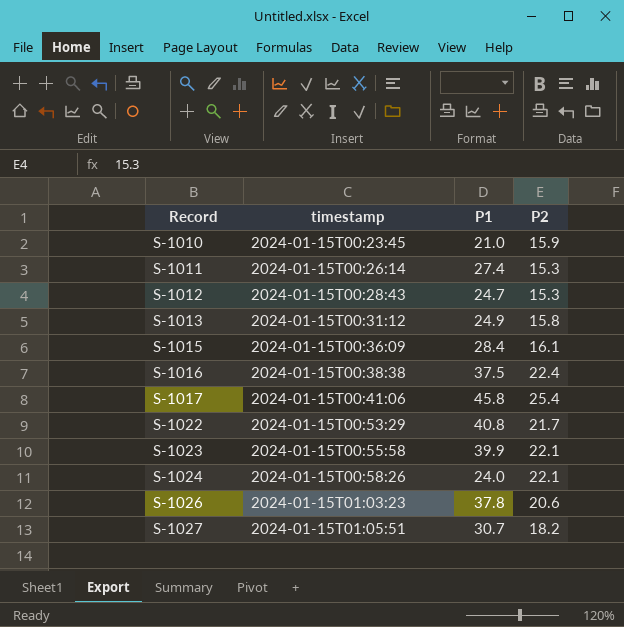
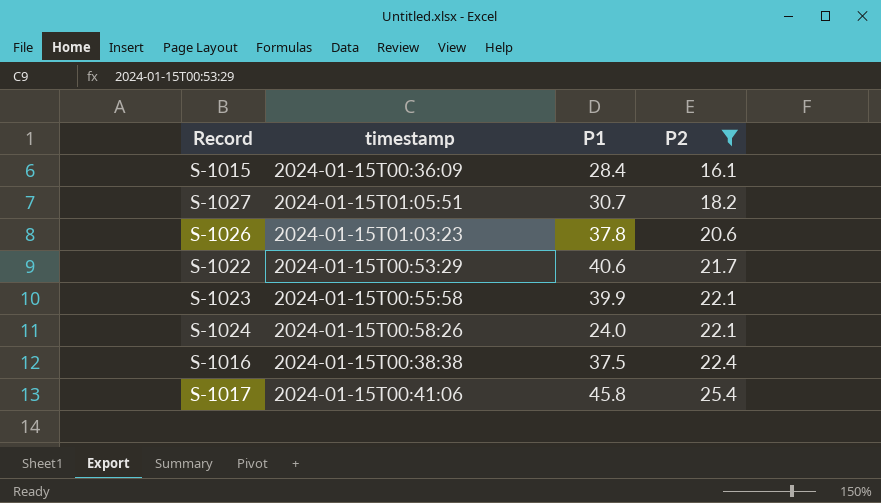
filter: none -> P2 >= 16.1
row order: Record ascending -> P2 ascending
S-1022 | P1: 40.8 -> 40.6

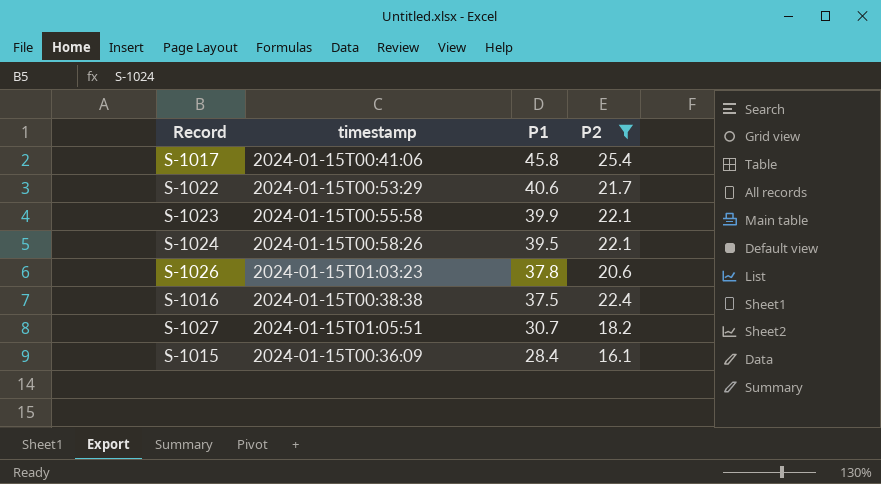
row order: P2 ascending -> P1 descending
S-1024 | P1: 24.0 -> 39.5

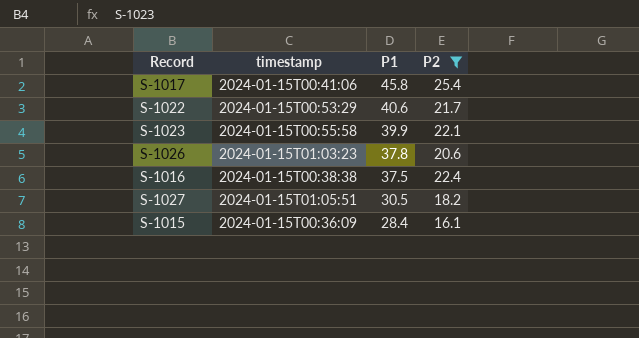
row S-1024: 2024-01-15T00:58:26 | 39.5 | 22.1 -> none
S-1027 | P1: 30.7 -> 30.5

